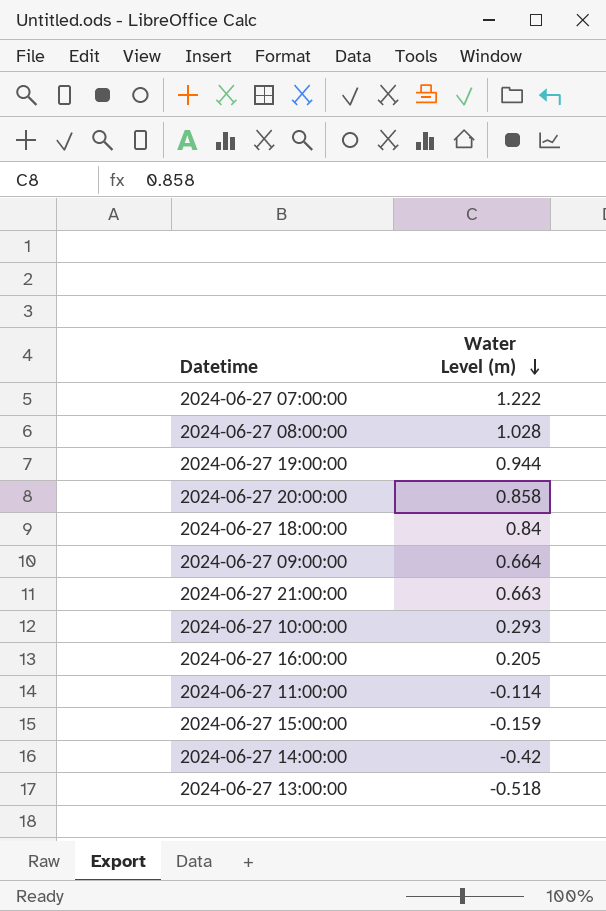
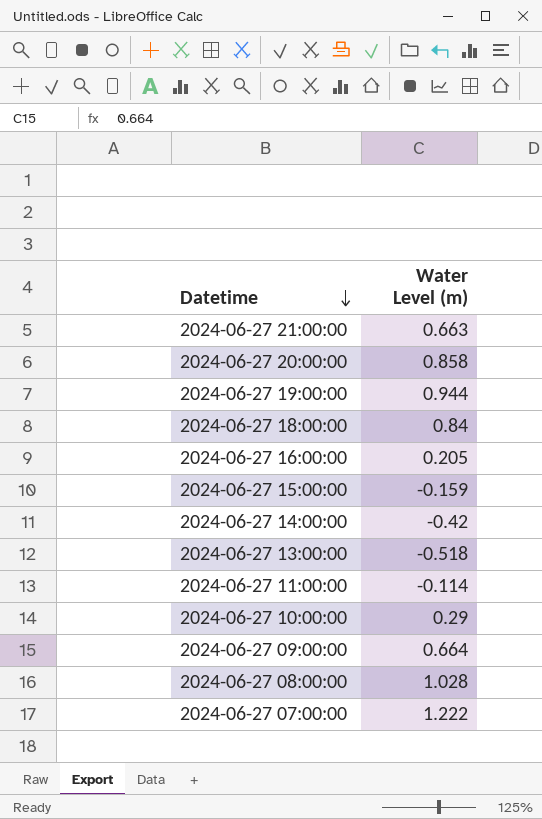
row order: Water Level (m) descending -> Datetime descending
2024-06-27 10:00:00 | Water Level (m): 0.293 -> 0.29

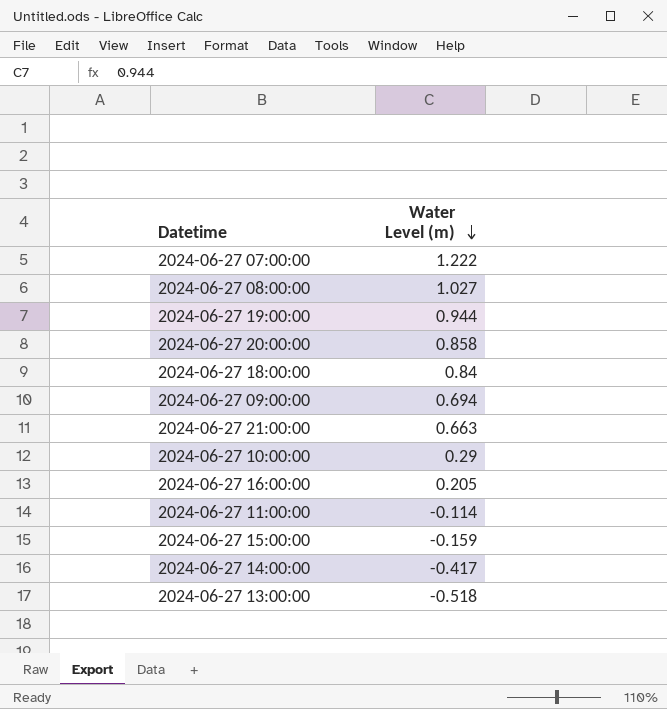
row order: Datetime descending -> Water Level (m) descending
2024-06-27 08:00:00 | Water Level (m): 1.028 -> 1.027
2024-06-27 09:00:00 | Water Level (m): 0.664 -> 0.694
2024-06-27 14:00:00 | Water Level (m): -0.42 -> -0.417

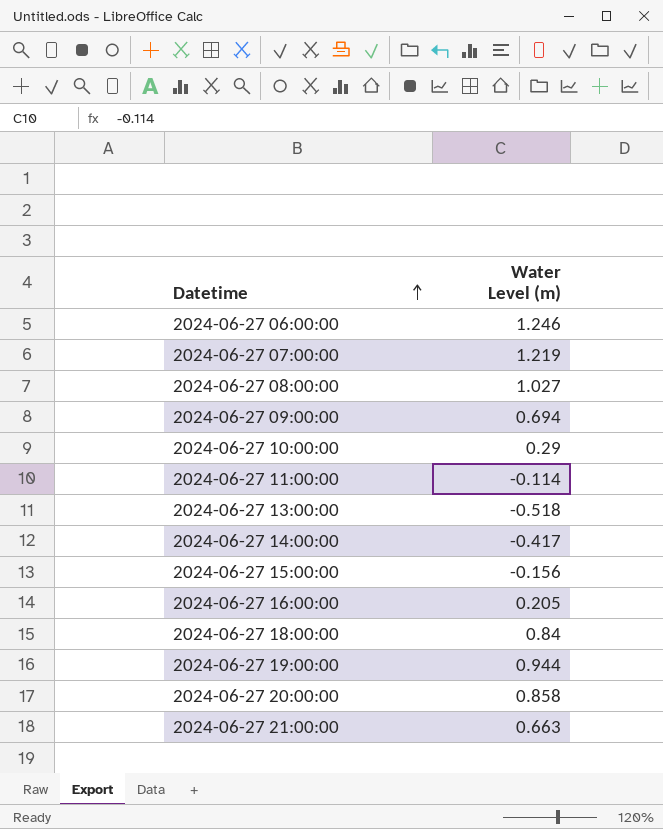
row order: Water Level (m) descending -> Datetime ascending
row 2024-06-27 06:00:00: none -> 1.246
2024-06-27 07:00:00 | Water Level (m): 1.222 -> 1.219
2024-06-27 15:00:00 | Water Level (m): -0.159 -> -0.156

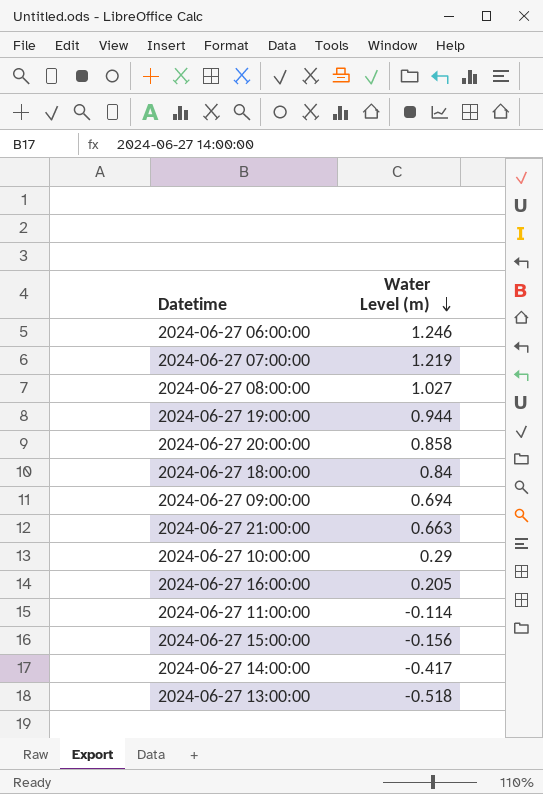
row order: Datetime ascending -> Water Level (m) descending

